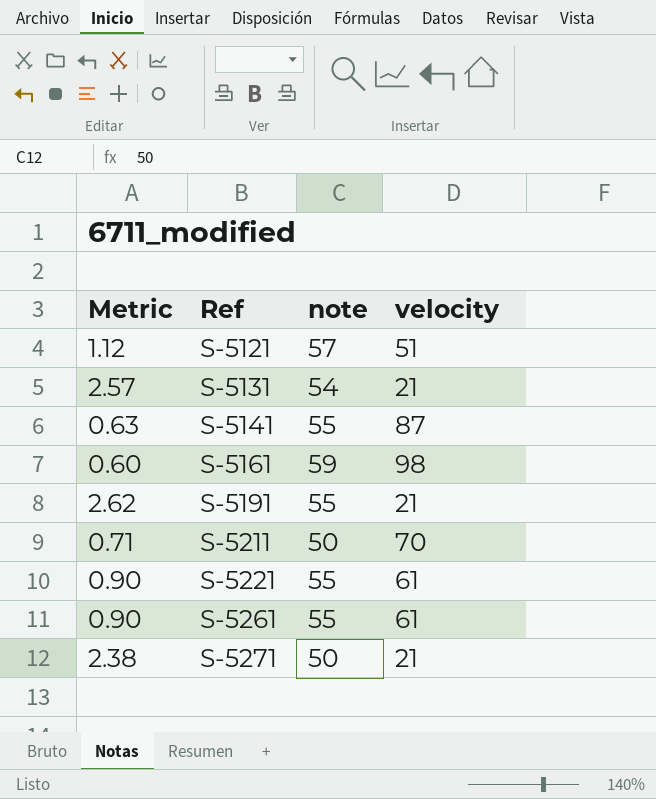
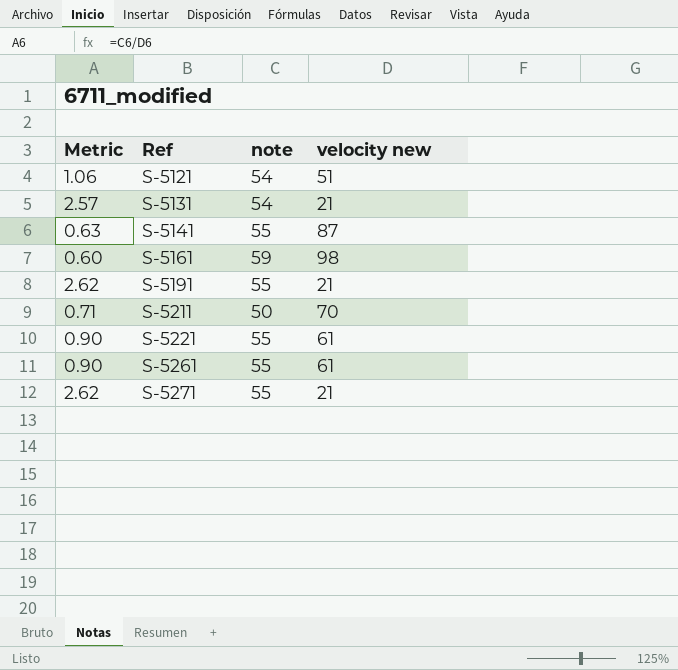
column name: velocity -> velocity new
S-5121 | Metric: 1.12 -> 1.06
S-5121 | note: 57 -> 54
S-5271 | Metric: 2.38 -> 2.62
S-5271 | note: 50 -> 55

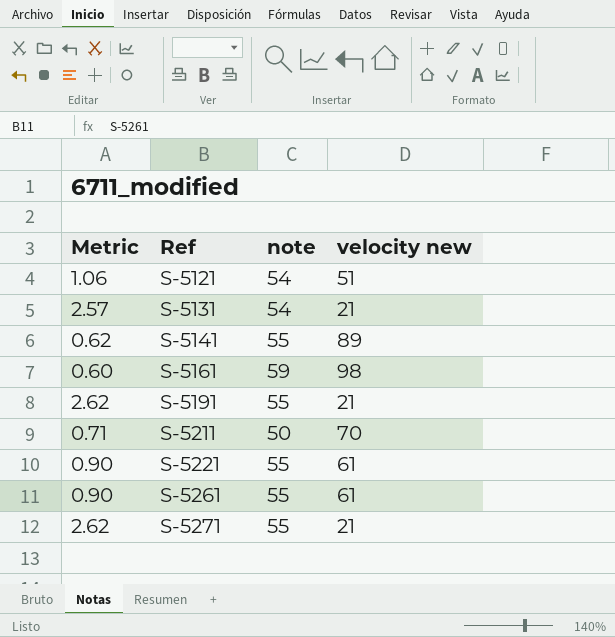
S-5141 | Metric: 0.63 -> 0.62
S-5141 | velocity new: 87 -> 89

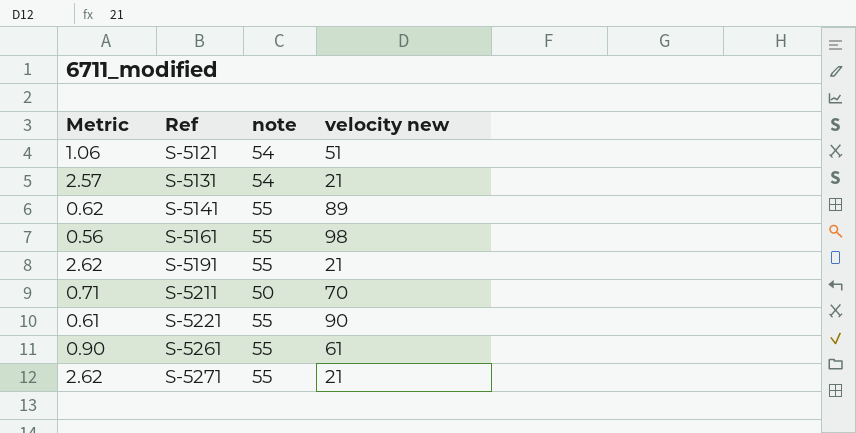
S-5161 | Metric: 0.60 -> 0.56
S-5161 | note: 59 -> 55
S-5221 | Metric: 0.90 -> 0.61
S-5221 | velocity new: 61 -> 90

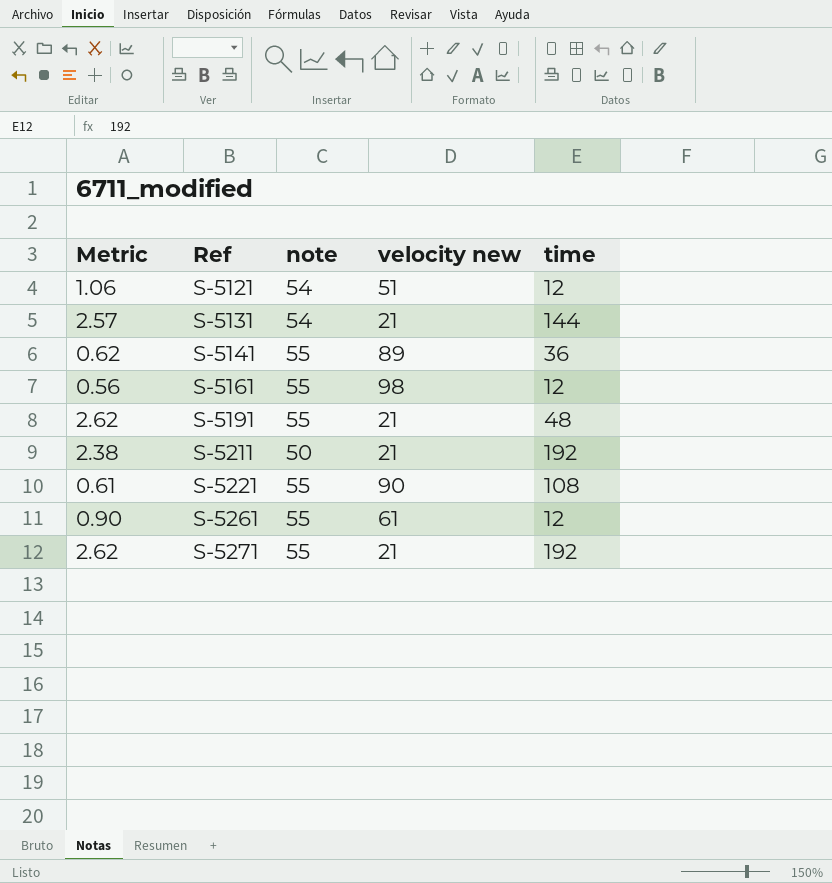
column time | position: none -> 5
S-5211 | Metric: 0.71 -> 2.38
S-5211 | velocity new: 70 -> 21

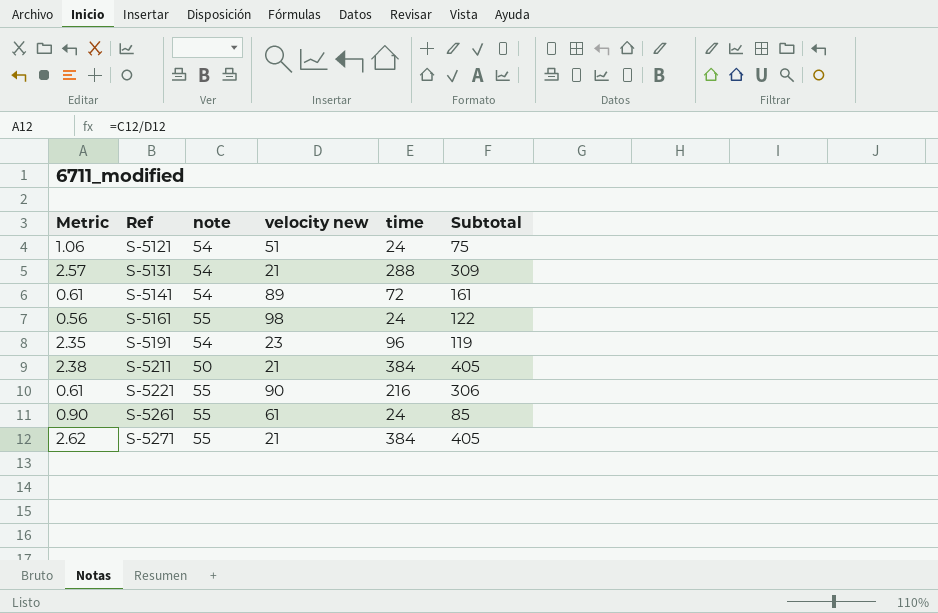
column Subtotal | formula: none -> [velocity new] + [time]
S-5121 | time: 12 -> 24
S-5131 | time: 144 -> 288
S-5141 | Metric: 0.62 -> 0.61
S-5141 | note: 55 -> 54
S-5141 | time: 36 -> 72
S-5161 | time: 12 -> 24
S-5191 | Metric: 2.62 -> 2.35
S-5191 | note: 55 -> 54
S-5191 | velocity new: 21 -> 23
S-5191 | time: 48 -> 96
S-5211 | time: 192 -> 384
S-5221 | time: 108 -> 216
S-5261 | time: 12 -> 24
S-5271 | time: 192 -> 384

